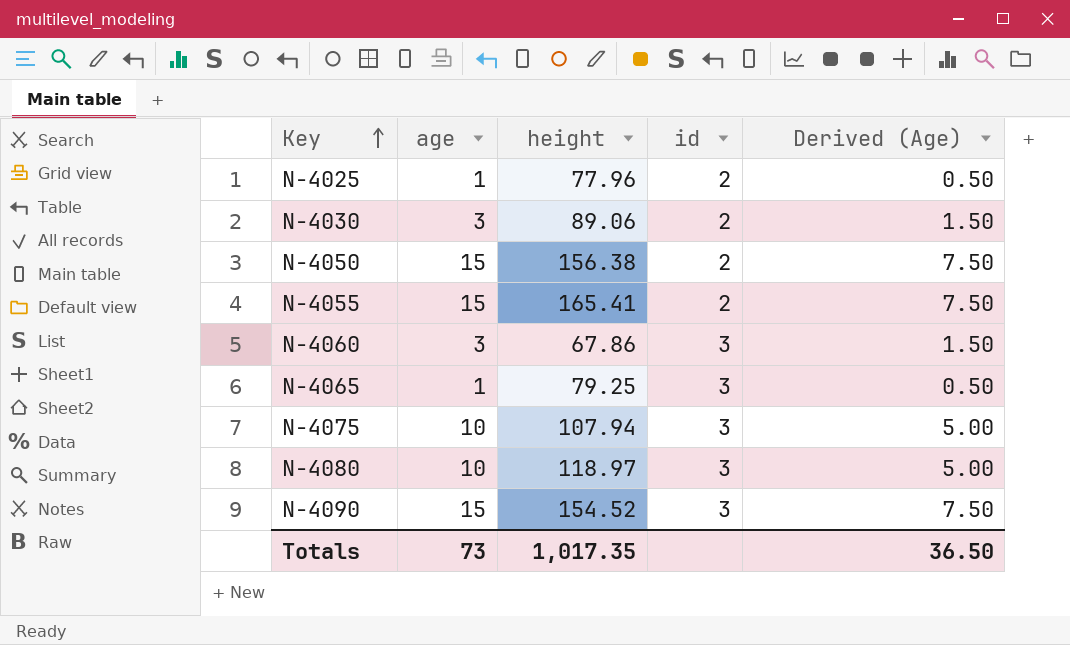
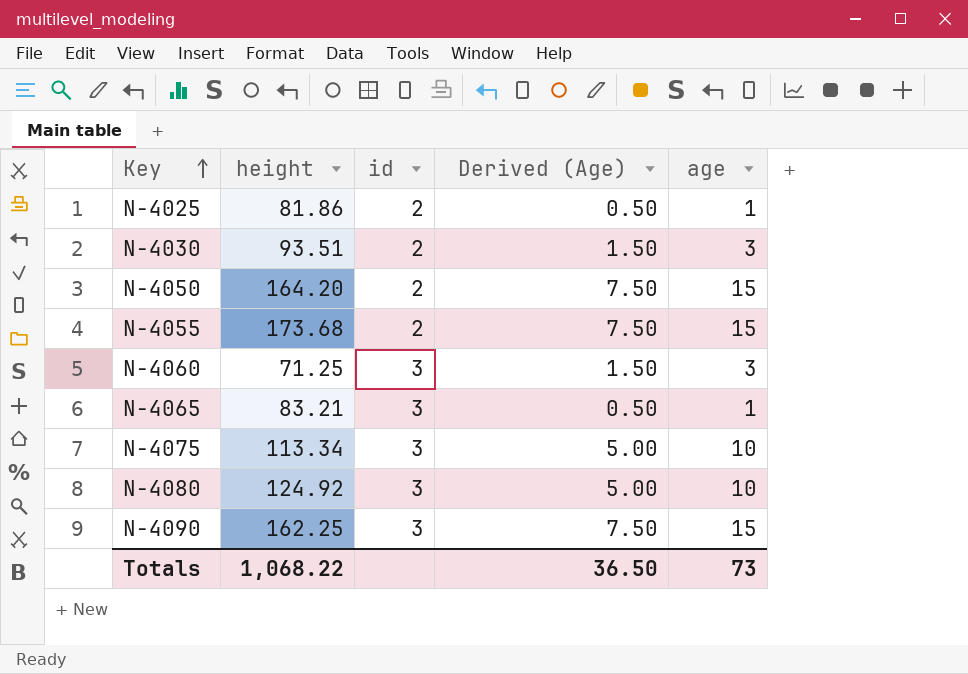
column age | position: 2 -> 5
N-4025 | height: 77.96 -> 81.86
N-4030 | height: 89.06 -> 93.51
N-4050 | height: 156.38 -> 164.20
N-4055 | height: 165.41 -> 173.68
N-4060 | height: 67.86 -> 71.25
N-4065 | height: 79.25 -> 83.21
N-4075 | height: 107.94 -> 113.34
N-4080 | height: 118.97 -> 124.92
N-4090 | height: 154.52 -> 162.25
Totals | height: 1,017.35 -> 1,068.22

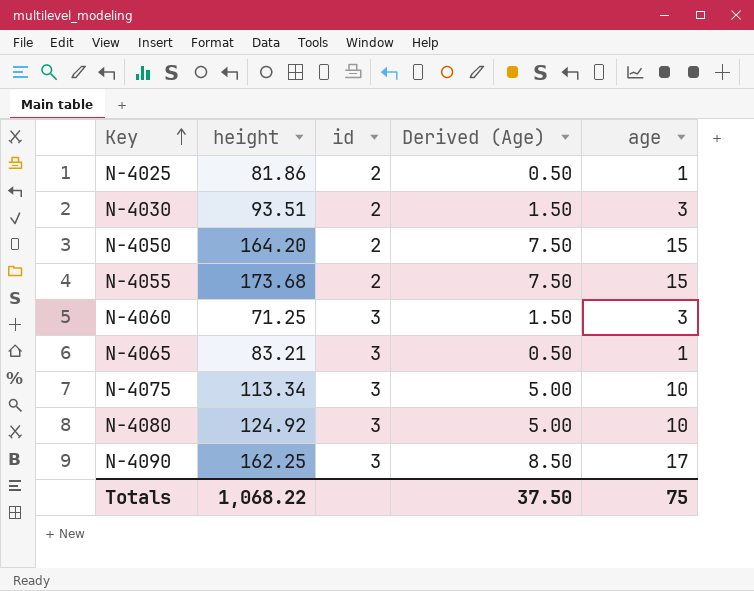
N-4090 | Derived (Age): 7.50 -> 8.50
N-4090 | age: 15 -> 17
Totals | Derived (Age): 36.50 -> 37.50
Totals | age: 73 -> 75

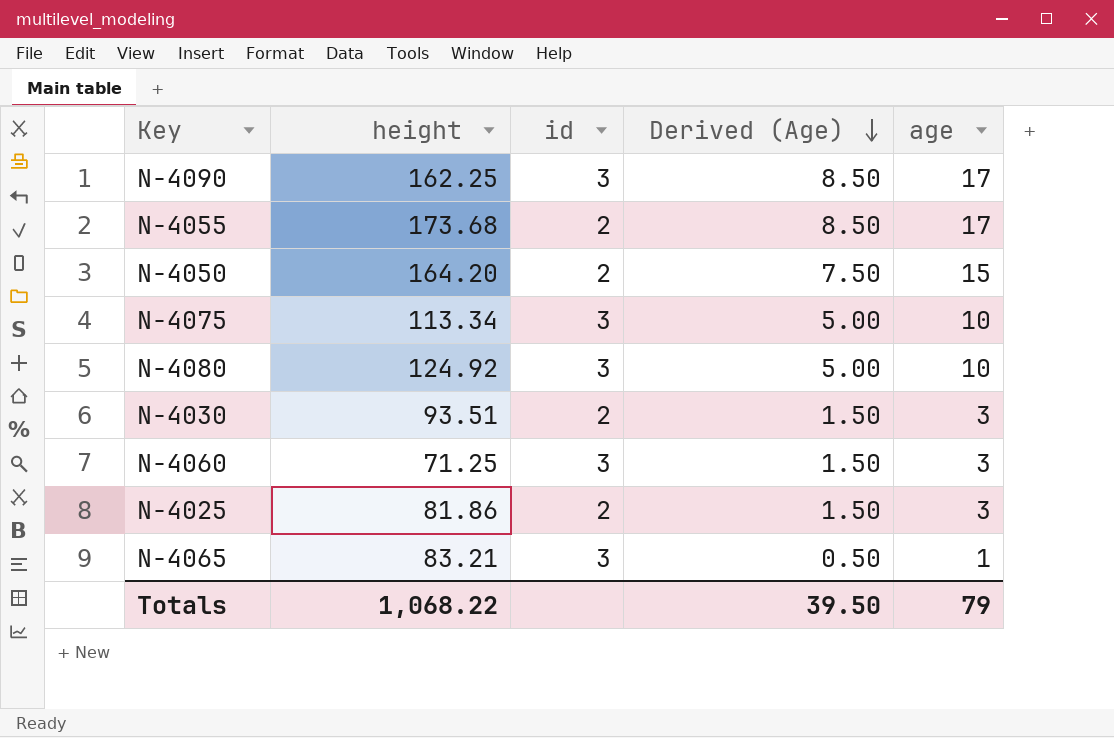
row order: Key ascending -> Derived (Age) descending
N-4055 | Derived (Age): 7.50 -> 8.50
N-4055 | age: 15 -> 17
N-4025 | Derived (Age): 0.50 -> 1.50
N-4025 | age: 1 -> 3
Totals | Derived (Age): 37.50 -> 39.50
Totals | age: 75 -> 79

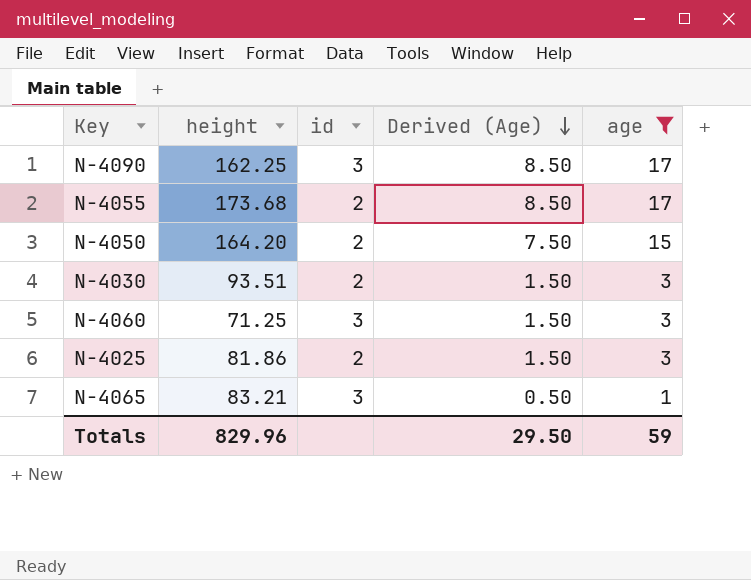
filter: none -> age != 10
Totals | height: 1,068.22 -> 829.96
Totals | Derived (Age): 39.50 -> 29.50
Totals | age: 79 -> 59

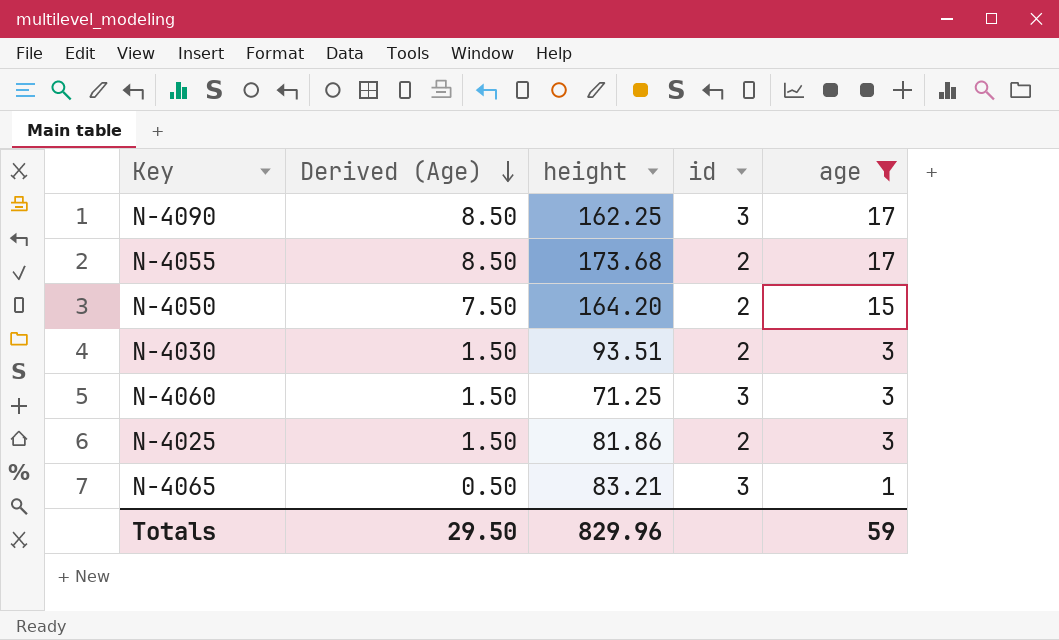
column Derived (Age) | position: 4 -> 2

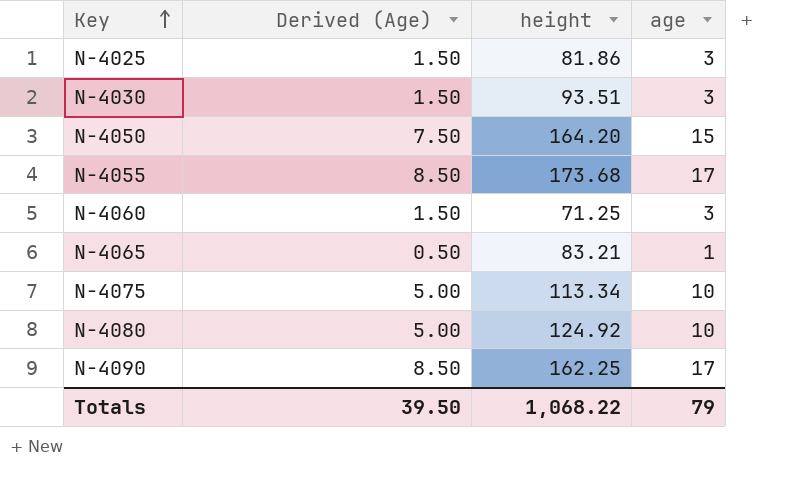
filter: age != 10 -> none
row order: Derived (Age) descending -> Key ascending
column id | position: 4 -> none
Totals | Derived (Age): 29.50 -> 39.50
Totals | height: 829.96 -> 1,068.22
Totals | age: 59 -> 79

